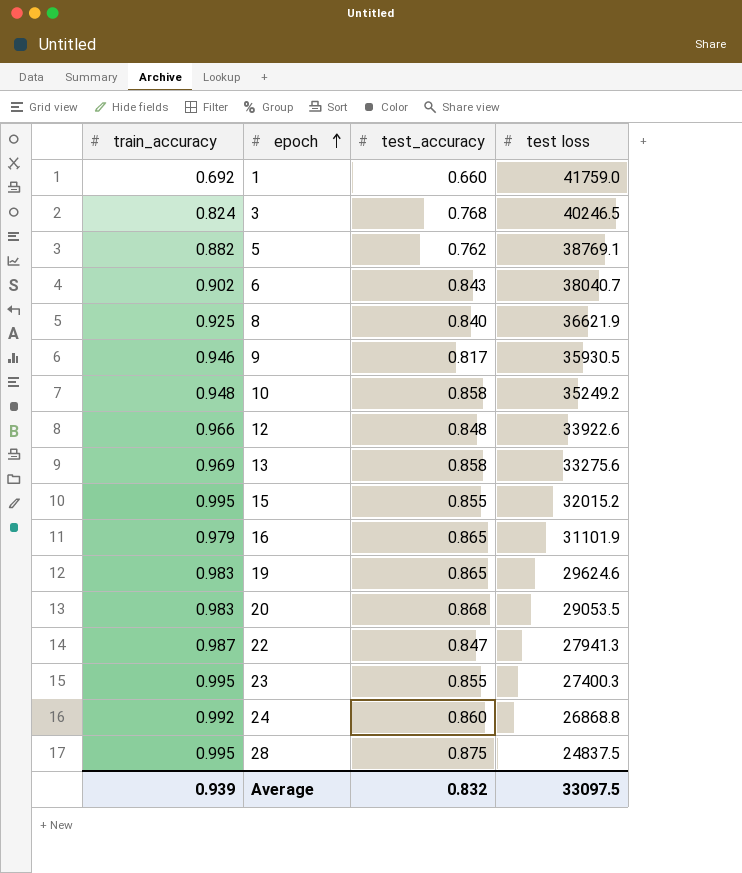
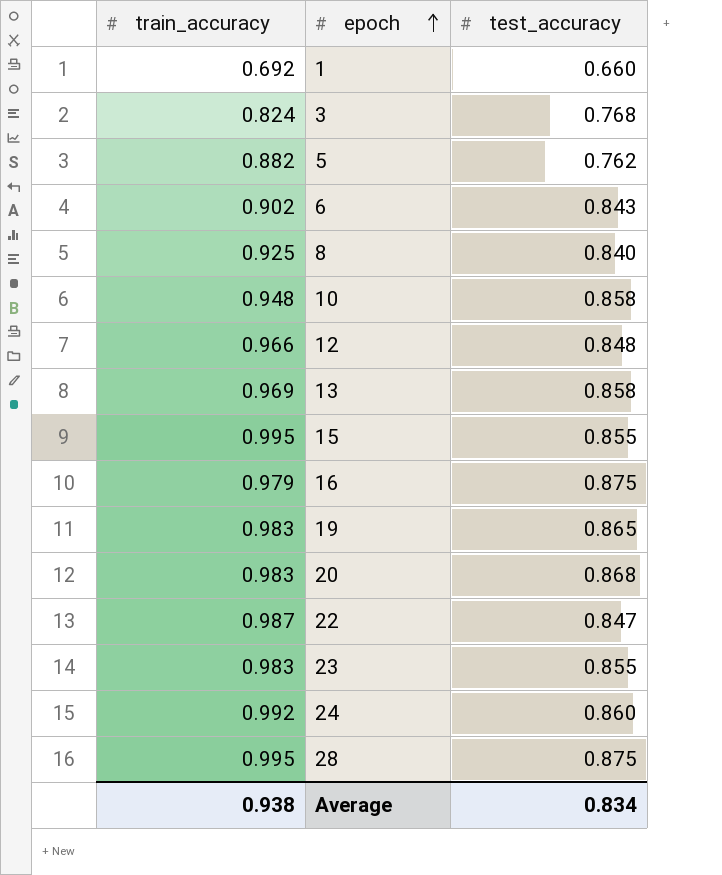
column test loss | position: 4 -> none
row 9: 0.946 | 0.817 | 35930.5 -> none
16 | test_accuracy: 0.865 -> 0.875
23 | train_accuracy: 0.995 -> 0.983
Average | train_accuracy: 0.939 -> 0.938
Average | test_accuracy: 0.832 -> 0.834

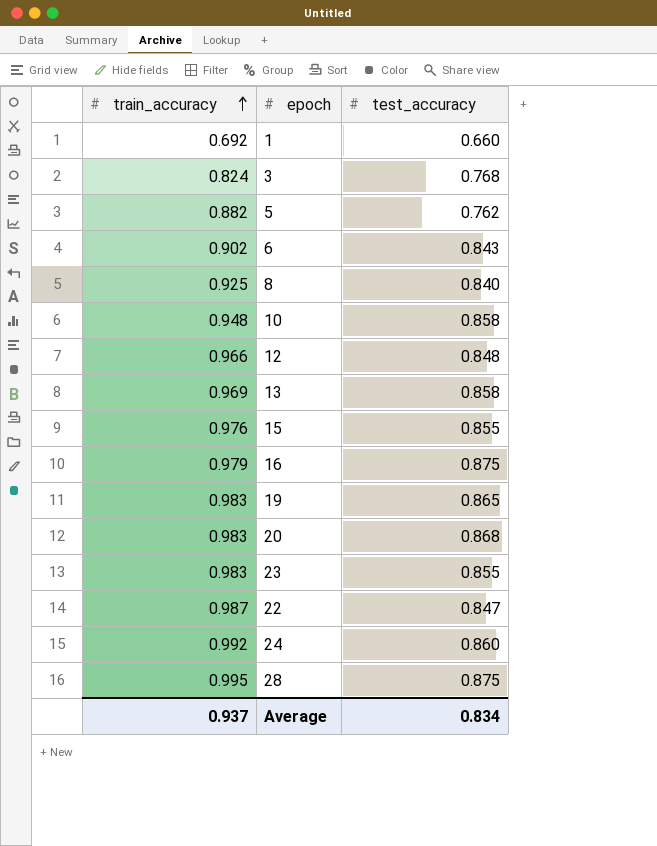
row order: epoch ascending -> train_accuracy ascending
15 | train_accuracy: 0.995 -> 0.976
Average | train_accuracy: 0.938 -> 0.937

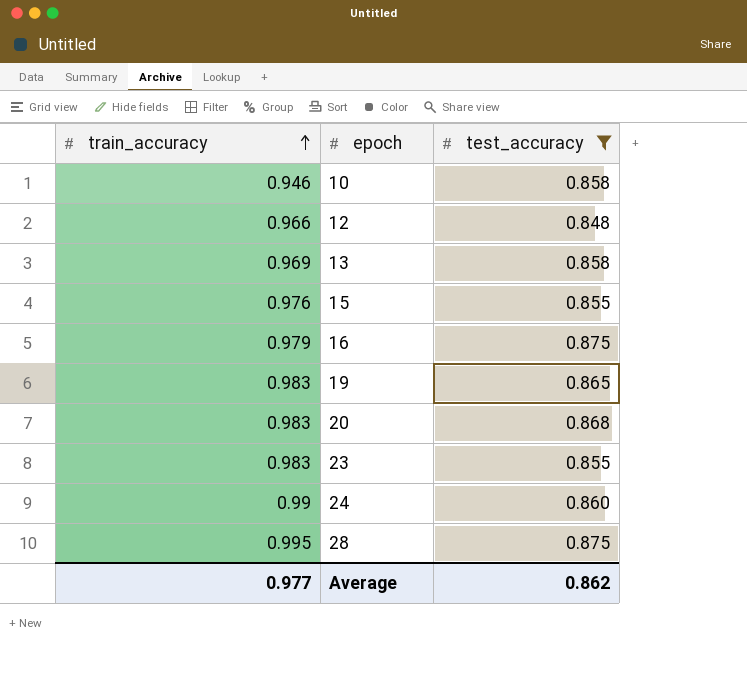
filter: none -> test_accuracy >= 0.848
10 | train_accuracy: 0.948 -> 0.946
24 | train_accuracy: 0.992 -> 0.99
Average | train_accuracy: 0.937 -> 0.977
Average | test_accuracy: 0.834 -> 0.862

